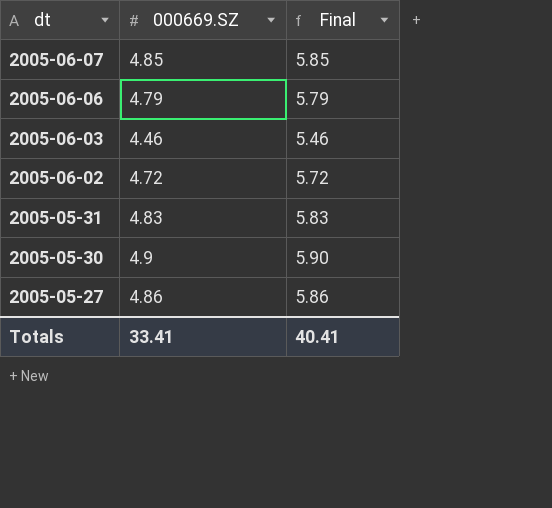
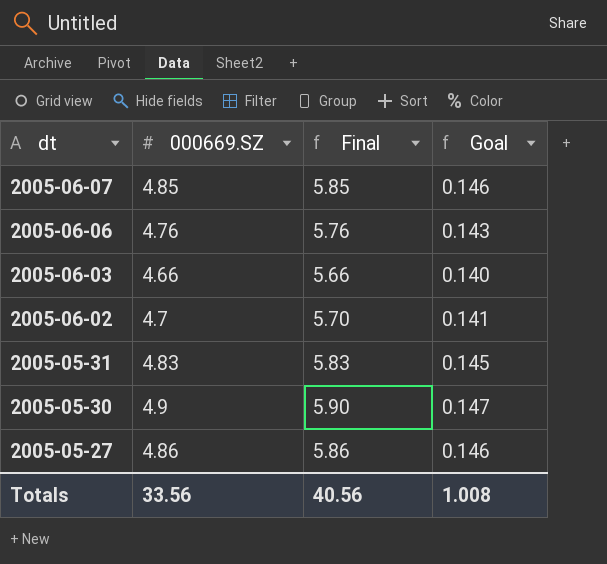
column Goal | formula: none -> [000669.SZ] * 0.03
2005-06-06 | 000669.SZ: 4.79 -> 4.76
2005-06-06 | Final: 5.79 -> 5.76
2005-06-03 | 000669.SZ: 4.46 -> 4.66
2005-06-03 | Final: 5.46 -> 5.66
2005-06-02 | 000669.SZ: 4.72 -> 4.7
2005-06-02 | Final: 5.72 -> 5.70
Totals | 000669.SZ: 33.41 -> 33.56
Totals | Final: 40.41 -> 40.56

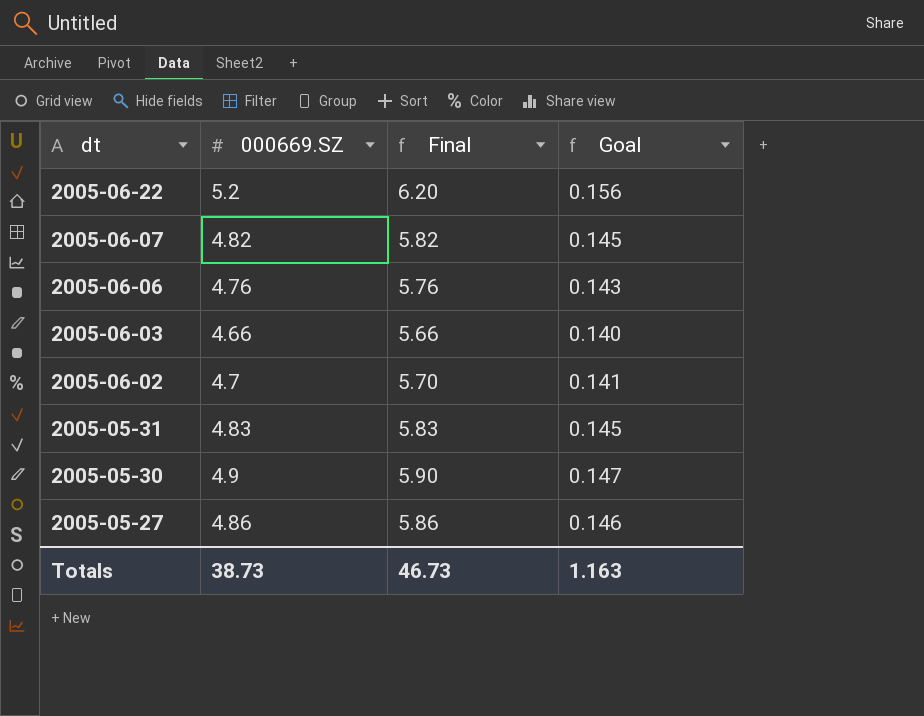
row 2005-06-22: none -> 5.2 | 6.20 | 0.156
2005-06-07 | 000669.SZ: 4.85 -> 4.82
2005-06-07 | Final: 5.85 -> 5.82
2005-06-07 | Goal: 0.146 -> 0.145
Totals | 000669.SZ: 33.56 -> 38.73
Totals | Final: 40.56 -> 46.73
Totals | Goal: 1.008 -> 1.163

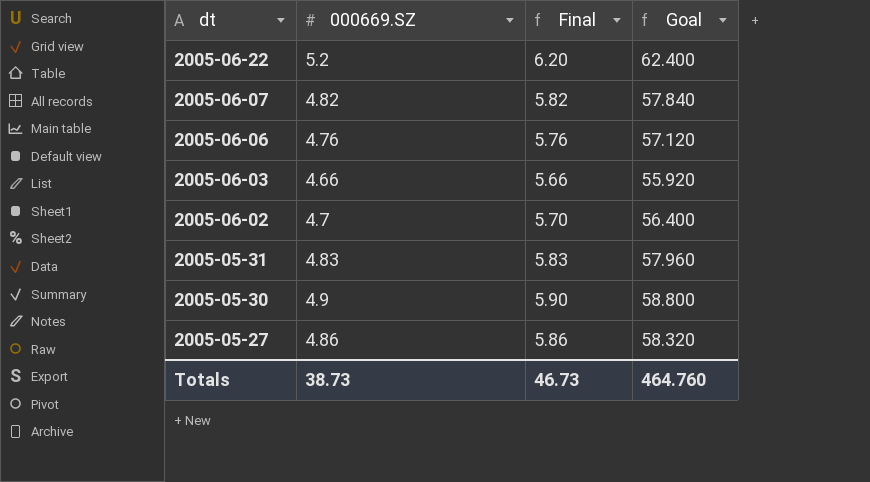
column Goal | formula: [000669.SZ] * 0.03 -> [000669.SZ] * 12
Totals | Goal: 1.163 -> 464.760

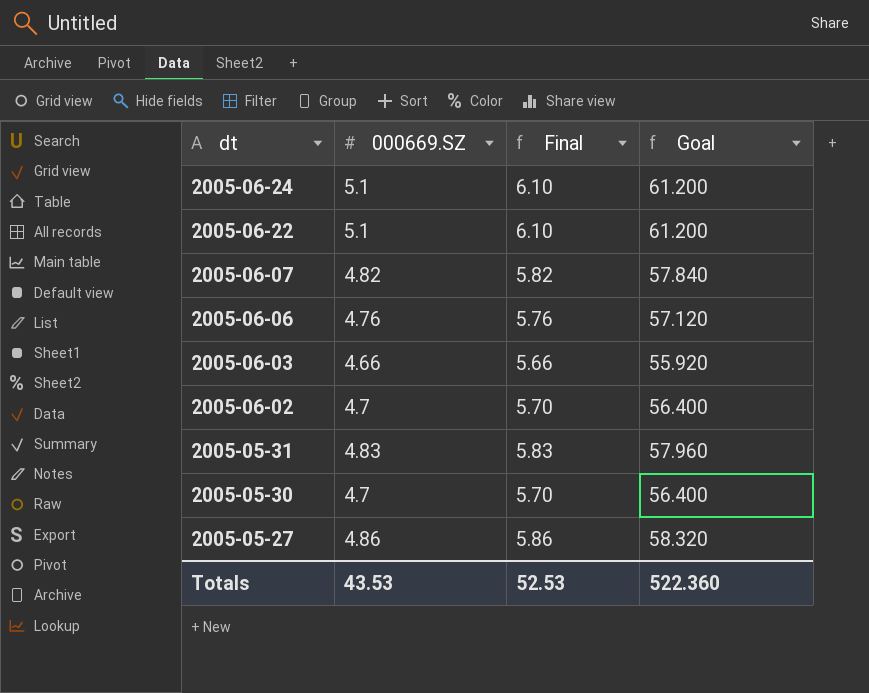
row 2005-06-24: none -> 5.1 | 6.10 | 61.200
2005-06-22 | 000669.SZ: 5.2 -> 5.1
2005-06-22 | Final: 6.20 -> 6.10
2005-06-22 | Goal: 62.400 -> 61.200
2005-05-30 | 000669.SZ: 4.9 -> 4.7
2005-05-30 | Final: 5.90 -> 5.70
2005-05-30 | Goal: 58.800 -> 56.400
Totals | 000669.SZ: 38.73 -> 43.53
Totals | Final: 46.73 -> 52.53
Totals | Goal: 464.760 -> 522.360

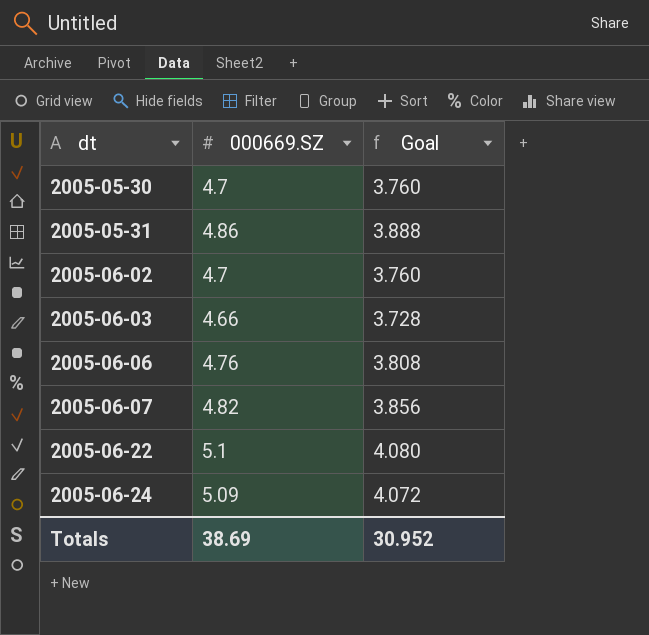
row order: dt descending -> dt ascending
column Final | formula: [000669.SZ] + 1 -> none
column Goal | formula: [000669.SZ] * 12 -> [000669.SZ] * 0.8
row 2005-05-27: 4.86 | 5.86 | 58.320 -> none
2005-05-31 | 000669.SZ: 4.83 -> 4.86
2005-06-24 | 000669.SZ: 5.1 -> 5.09
Totals | 000669.SZ: 43.53 -> 38.69
Totals | Goal: 522.360 -> 30.952

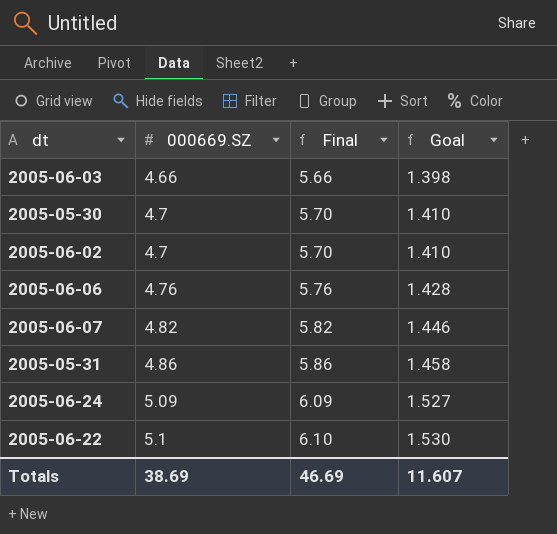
row order: dt ascending -> 000669.SZ ascending
column Final | formula: none -> [000669.SZ] + 1
column Goal | formula: [000669.SZ] * 0.8 -> [000669.SZ] * 0.3
Totals | Goal: 30.952 -> 11.607

